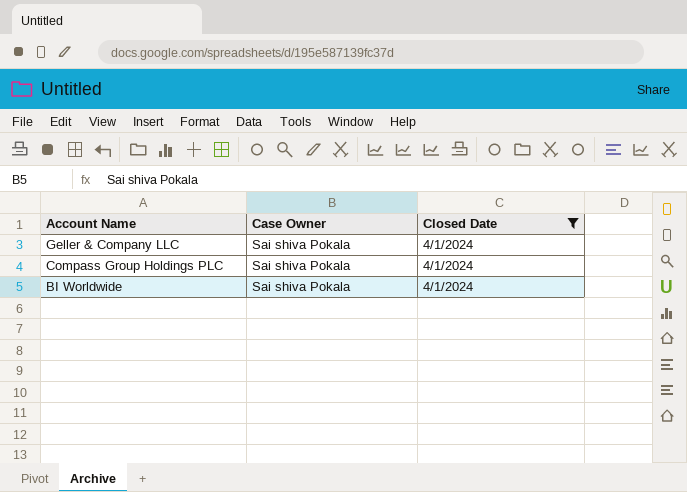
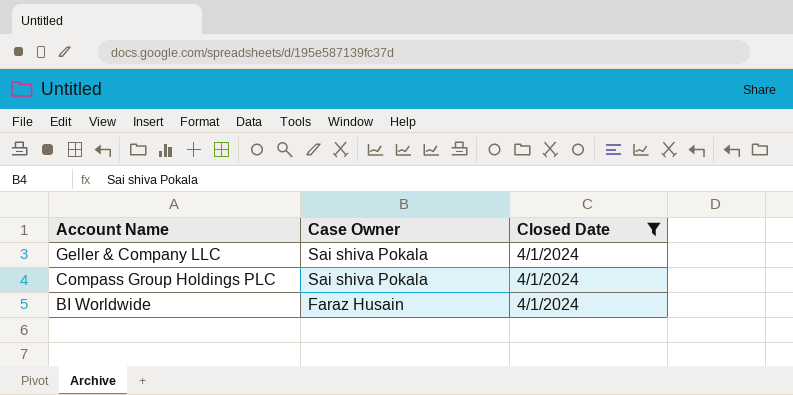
BI Worldwide | Case Owner: Sai shiva Pokala -> Faraz Husain

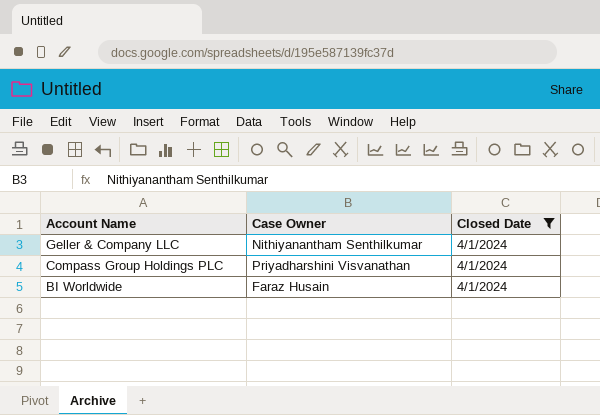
Geller & Company LLC | Case Owner: Sai shiva Pokala -> Nithiyanantham Senthilkumar
Compass Group Holdings PLC | Case Owner: Sai shiva Pokala -> Priyadharshini Visvanathan

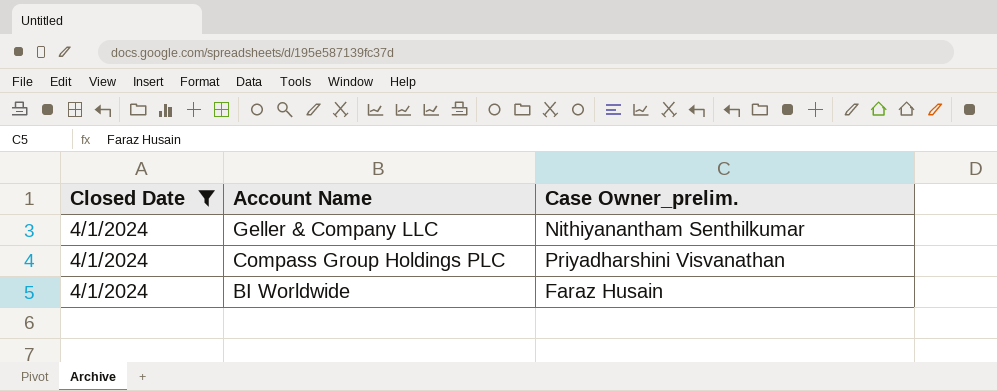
column Closed Date | position: 3 -> 1
column name: Case Owner -> Case Owner_prelim.

